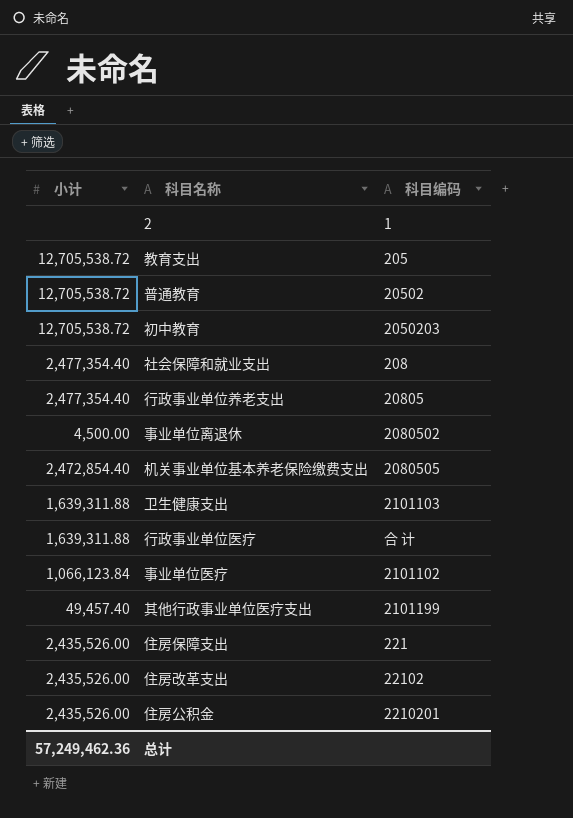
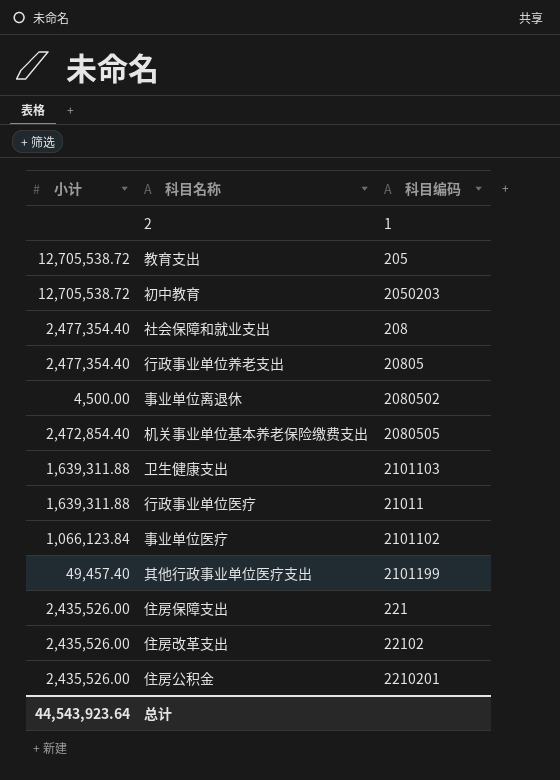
row 普通教育: 12,705,538.72 | 20502 -> none
行政事业单位医疗 | 科目编码: 合 计 -> 21011
总计 | 小计: 57,249,462.36 -> 44,543,923.64

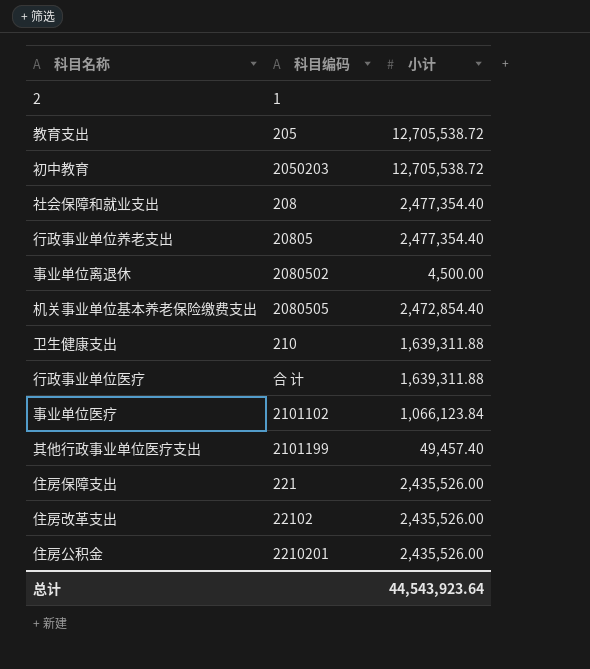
column 小计 | position: 1 -> 3
卫生健康支出 | 科目编码: 2101103 -> 210
行政事业单位医疗 | 科目编码: 21011 -> 合 计

